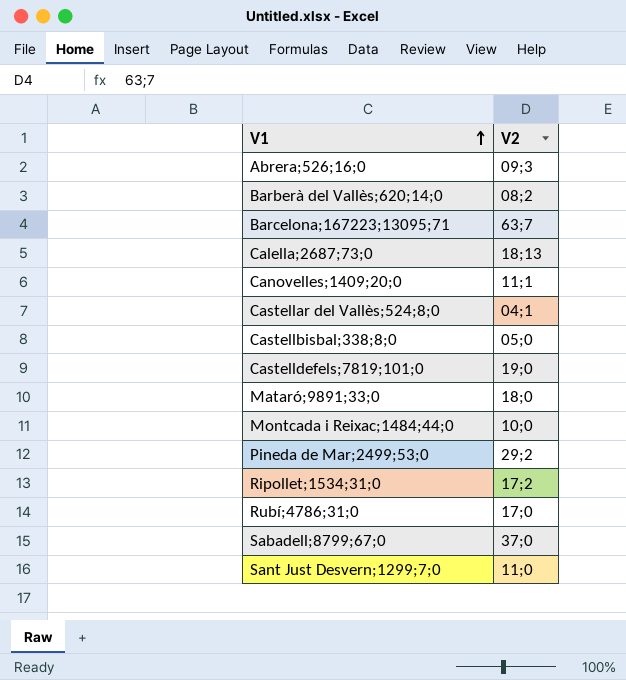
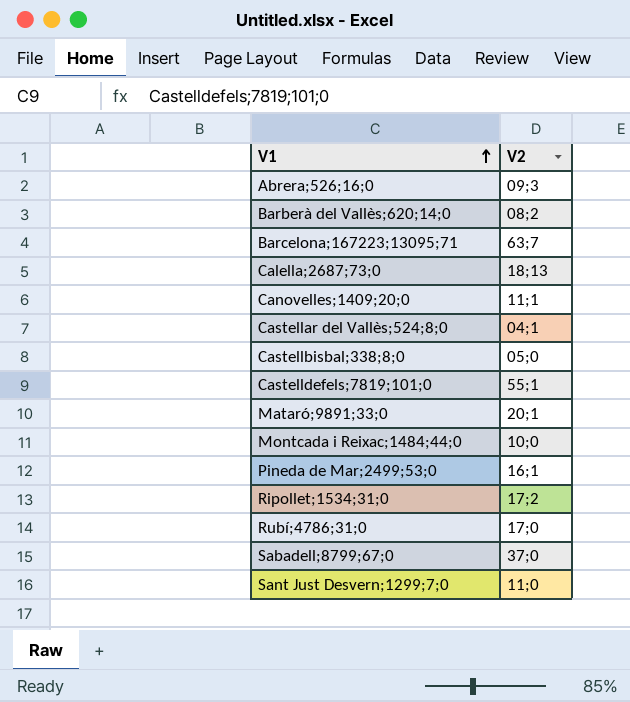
Castelldefels;7819;101;0 | V2: 19;0 -> 55;1
Mataró;9891;33;0 | V2: 18;0 -> 20;1
Pineda de Mar;2499;53;0 | V2: 29;2 -> 16;1

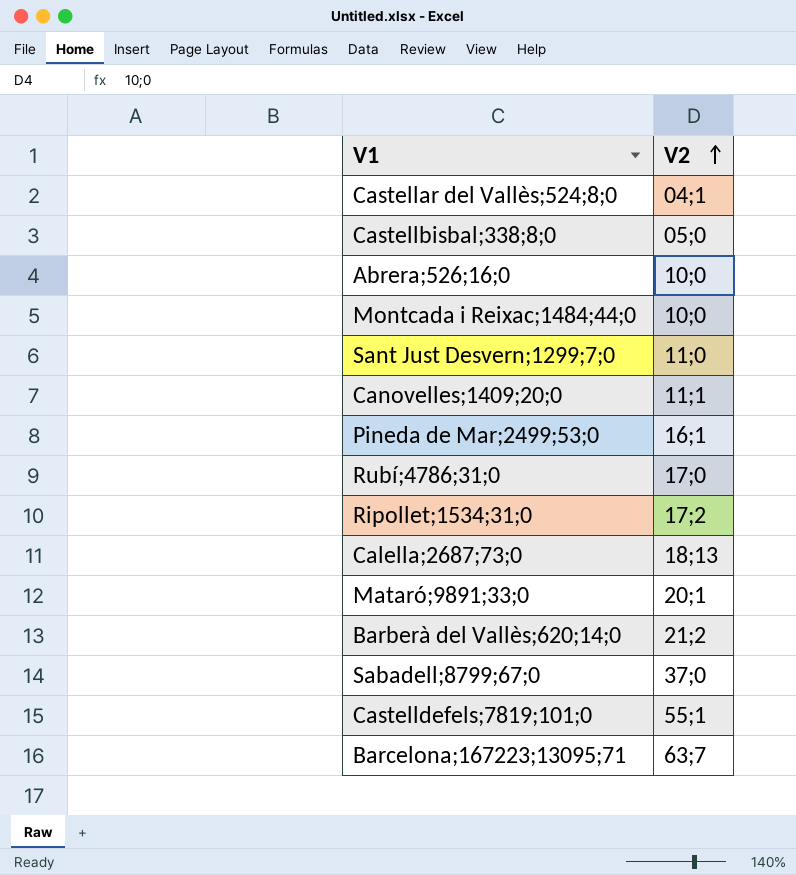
row order: V1 ascending -> V2 ascending
Abrera;526;16;0 | V2: 09;3 -> 10;0
Barberà del Vallès;620;14;0 | V2: 08;2 -> 21;2

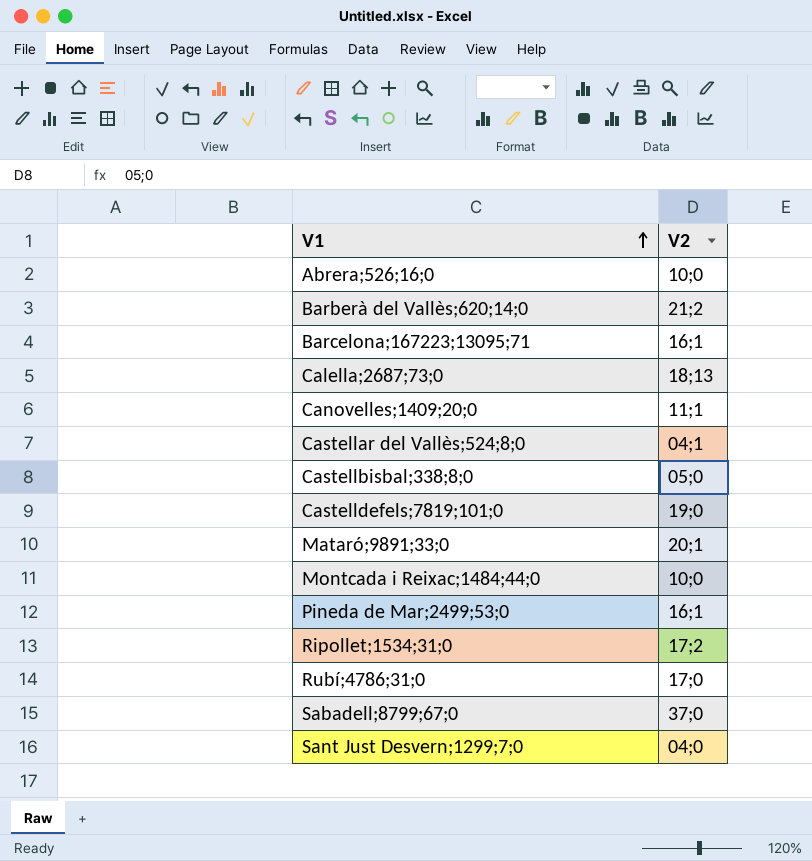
row order: V2 ascending -> V1 ascending
Barcelona;167223;13095;71 | V2: 63;7 -> 16;1
Castelldefels;7819;101;0 | V2: 55;1 -> 19;0
Sant Just Desvern;1299;7;0 | V2: 11;0 -> 04;0

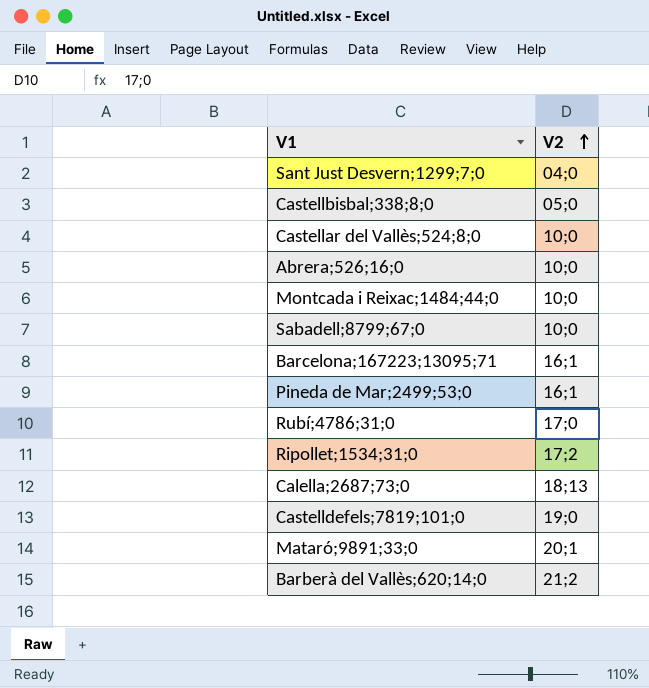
row order: V1 ascending -> V2 ascending
row Canovelles;1409;20;0: 11;1 -> none
Castellar del Vallès;524;8;0 | V2: 04;1 -> 10;0
Sabadell;8799;67;0 | V2: 37;0 -> 10;0

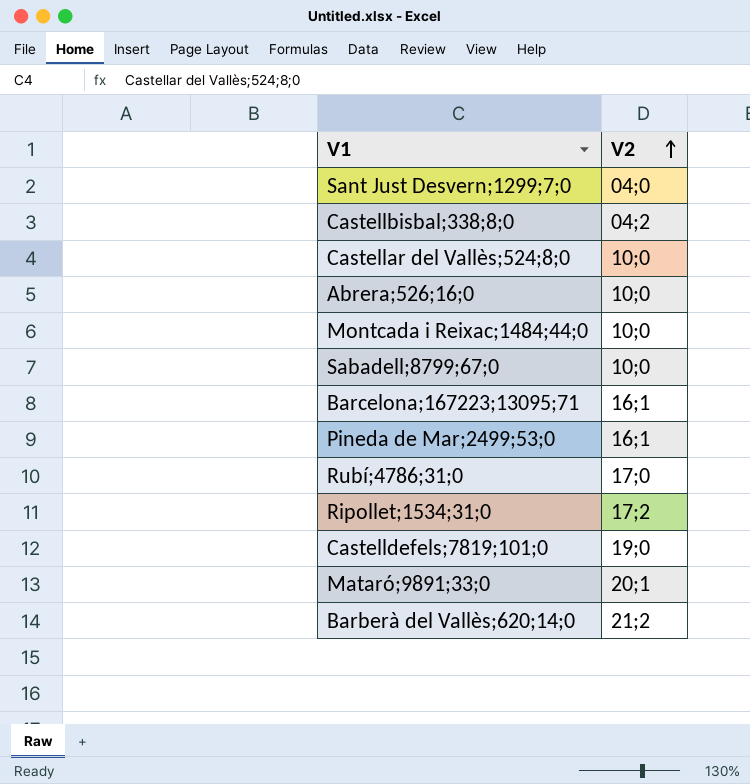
row Calella;2687;73;0: 18;13 -> none
Castellbisbal;338;8;0 | V2: 05;0 -> 04;2

